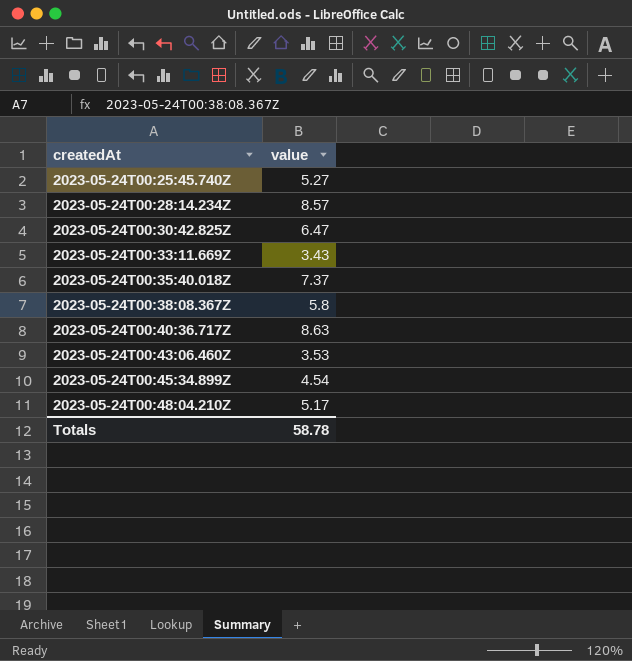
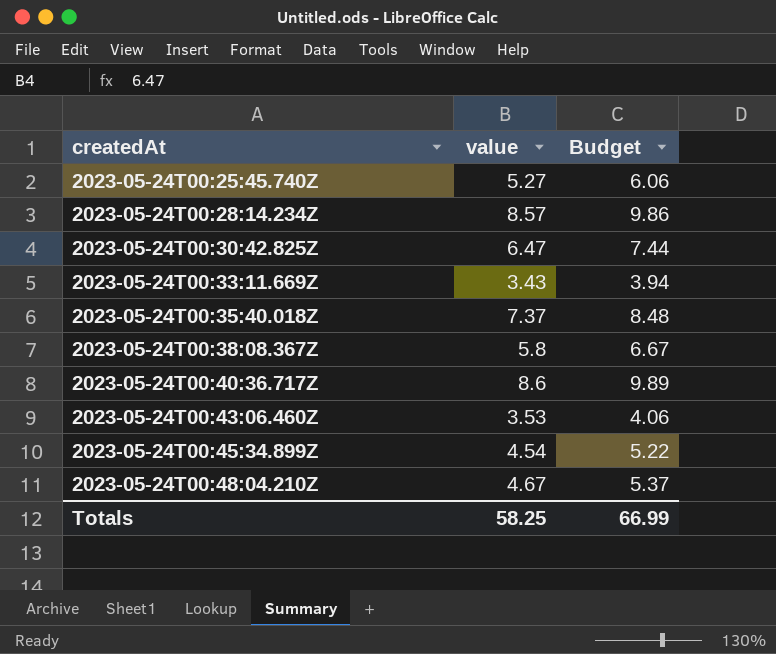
column Budget | formula: none -> [value] * 1.15
2023-05-24T00:40:36.717Z | value: 8.63 -> 8.6
2023-05-24T00:48:04.210Z | value: 5.17 -> 4.67
Totals | value: 58.78 -> 58.25

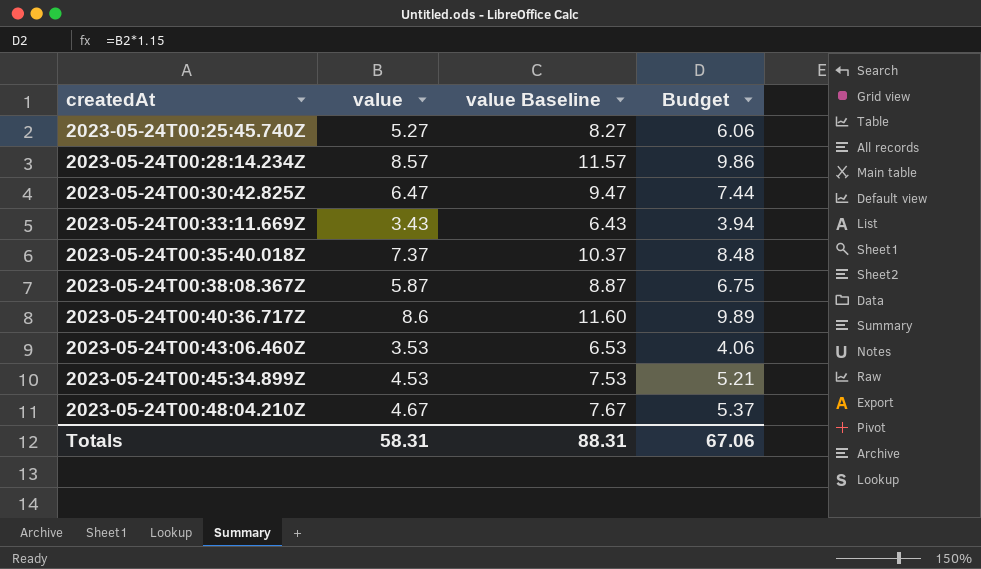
column value Baseline | formula: none -> [value] + 3
2023-05-24T00:38:08.367Z | value: 5.8 -> 5.87
2023-05-24T00:38:08.367Z | Budget: 6.67 -> 6.75
2023-05-24T00:45:34.899Z | value: 4.54 -> 4.53
2023-05-24T00:45:34.899Z | Budget: 5.22 -> 5.21
Totals | value: 58.25 -> 58.31
Totals | Budget: 66.99 -> 67.06

